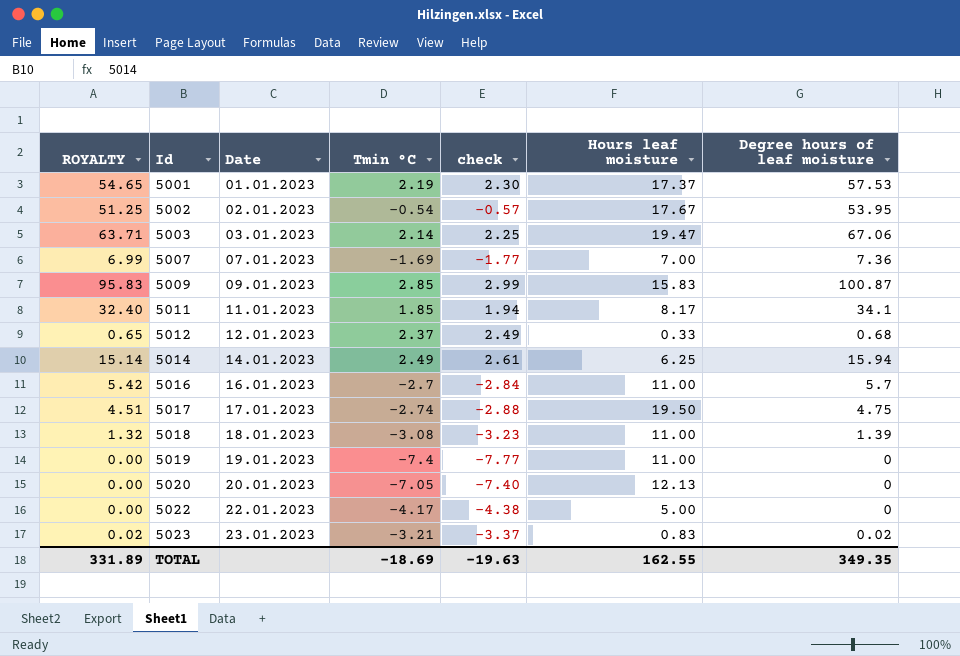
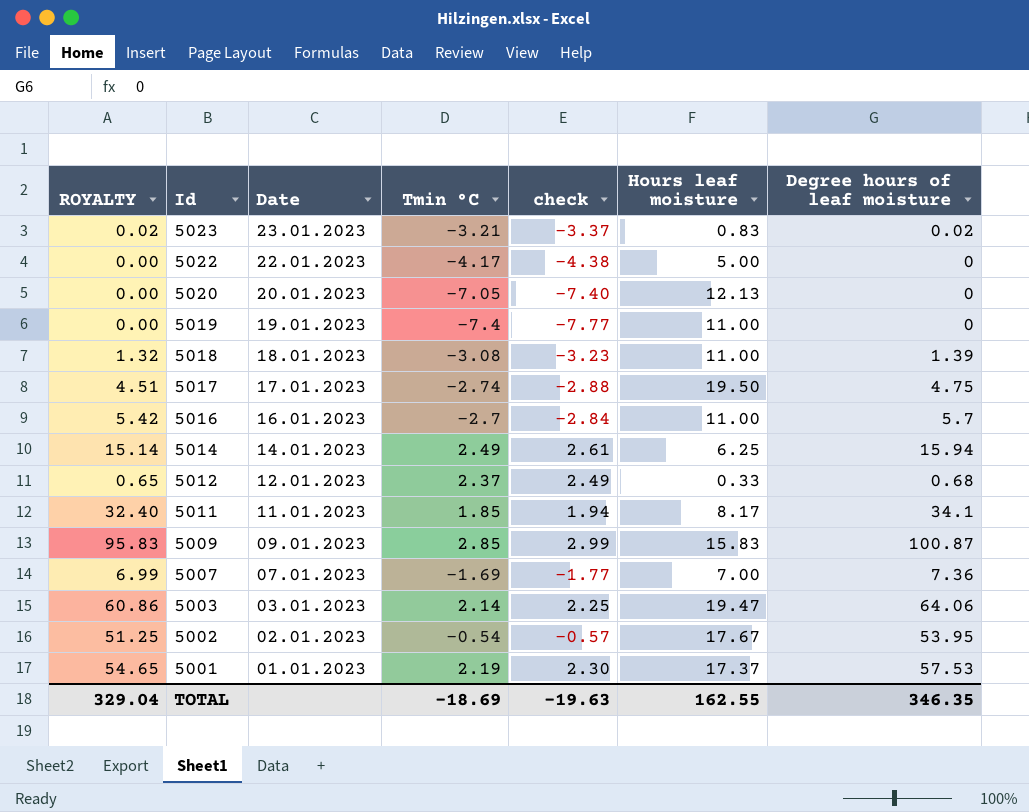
row order: Id ascending -> Id descending
5003 | ROYALTY: 63.71 -> 60.86
5003 | Degree hours of leaf moisture: 67.06 -> 64.06
TOTAL | ROYALTY: 331.89 -> 329.04
TOTAL | Degree hours of leaf moisture: 349.35 -> 346.35

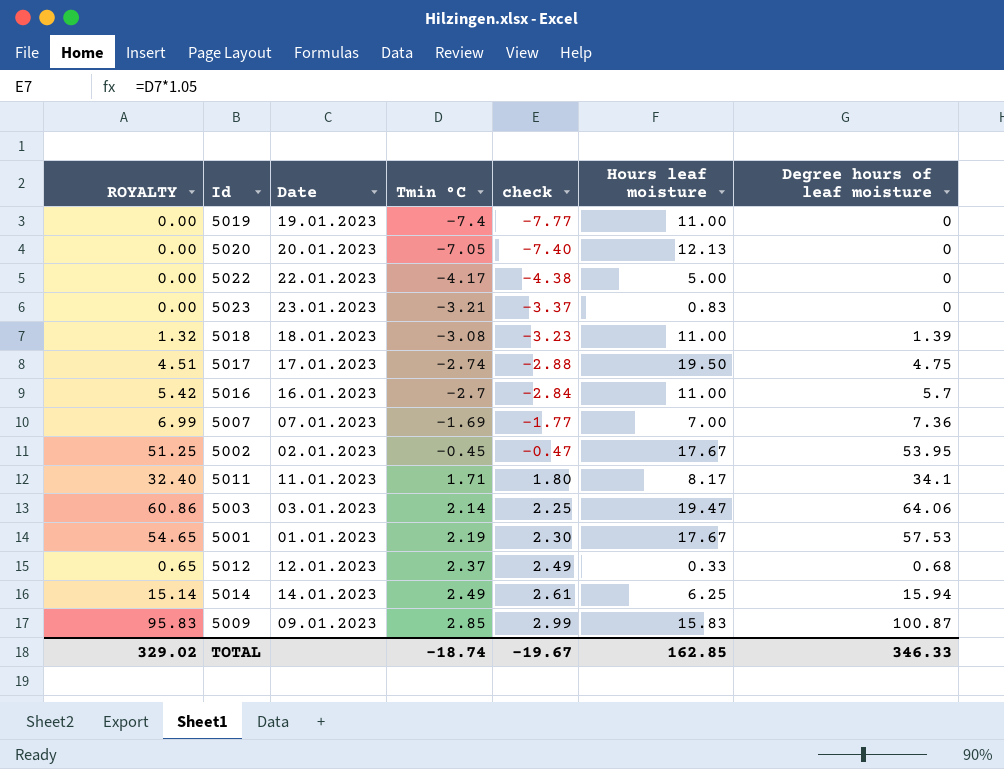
row order: Id descending -> Tmin °C ascending
5023 | ROYALTY: 0.02 -> 0.00
5023 | Degree hours of leaf moisture: 0.02 -> 0
5002 | Tmin °C: -0.54 -> -0.45
5002 | check: -0.57 -> -0.47
5011 | Tmin °C: 1.85 -> 1.71
5011 | check: 1.94 -> 1.80
5001 | Hours leaf moisture: 17.37 -> 17.67
TOTAL | ROYALTY: 329.04 -> 329.02
TOTAL | Tmin °C: -18.69 -> -18.74
TOTAL | check: -19.63 -> -19.67
TOTAL | Hours leaf moisture: 162.55 -> 162.85
TOTAL | Degree hours of leaf moisture: 346.35 -> 346.33

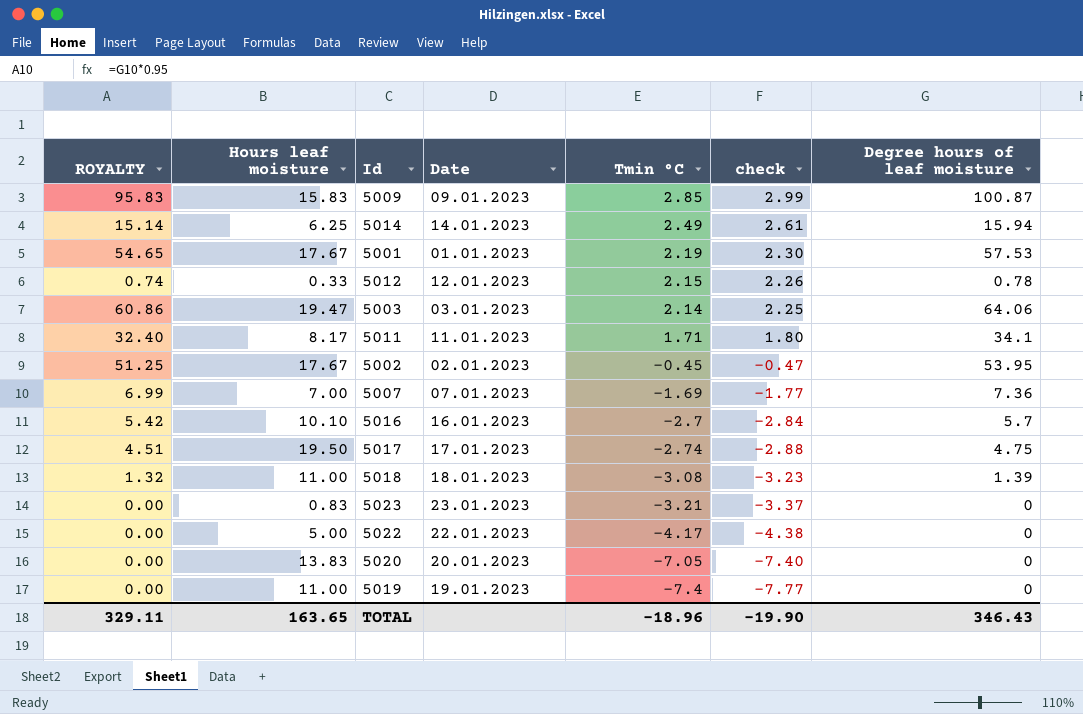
row order: Tmin °C ascending -> Tmin °C descending
column Hours leaf moisture | position: 6 -> 2
5012 | ROYALTY: 0.65 -> 0.74
5012 | Tmin °C: 2.37 -> 2.15
5012 | check: 2.49 -> 2.26
5012 | Degree hours of leaf moisture: 0.68 -> 0.78
5016 | Hours leaf moisture: 11.00 -> 10.10
5020 | Hours leaf moisture: 12.13 -> 13.83
TOTAL | ROYALTY: 329.02 -> 329.11
TOTAL | Hours leaf moisture: 162.85 -> 163.65
TOTAL | Tmin °C: -18.74 -> -18.96
TOTAL | check: -19.67 -> -19.90
TOTAL | Degree hours of leaf moisture: 346.33 -> 346.43

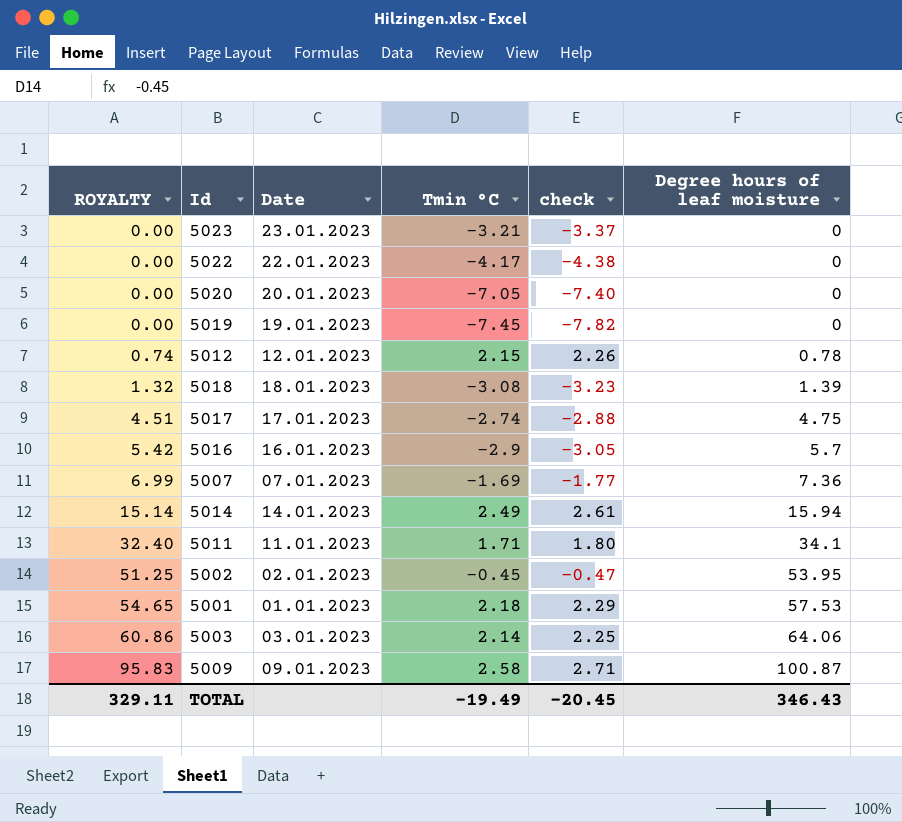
row order: Tmin °C descending -> ROYALTY ascending
column Hours leaf moisture | position: 2 -> none
5019 | Tmin °C: -7.4 -> -7.45
5019 | check: -7.77 -> -7.82
5016 | Tmin °C: -2.7 -> -2.9
5016 | check: -2.84 -> -3.05
5001 | Tmin °C: 2.19 -> 2.18
5001 | check: 2.30 -> 2.29
5009 | Tmin °C: 2.85 -> 2.58
5009 | check: 2.99 -> 2.71
TOTAL | Tmin °C: -18.96 -> -19.49
TOTAL | check: -19.90 -> -20.45

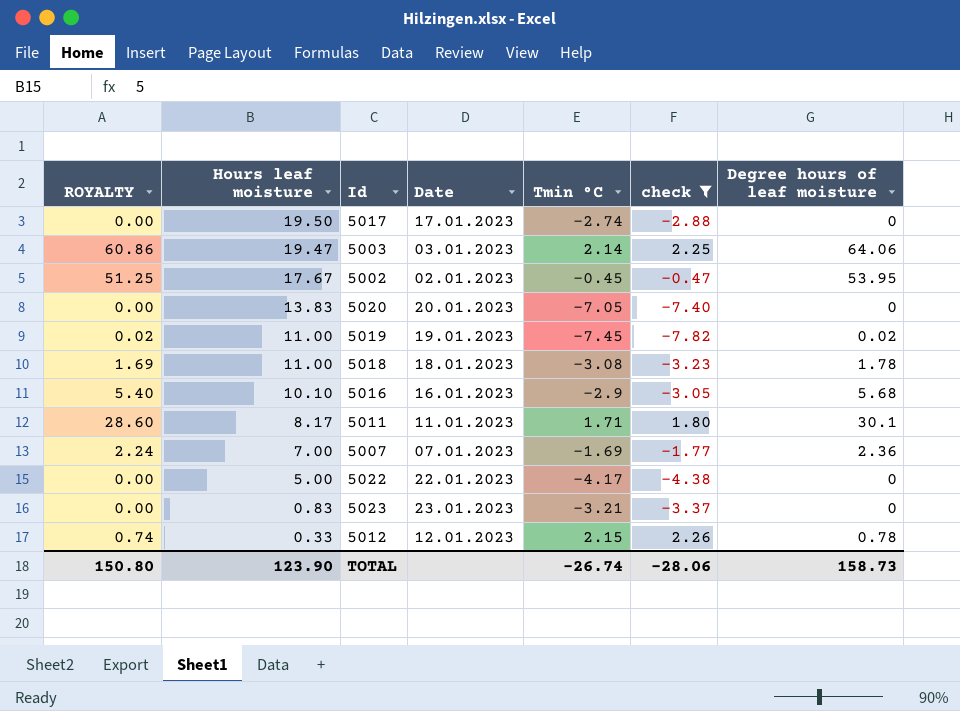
filter: none -> check <= 2.26
row order: ROYALTY ascending -> Hours leaf moisture descending
column Hours leaf moisture | position: none -> 2
5017 | ROYALTY: 4.51 -> 0.00
5017 | Degree hours of leaf moisture: 4.75 -> 0
5019 | ROYALTY: 0.00 -> 0.02
5019 | Degree hours of leaf moisture: 0 -> 0.02
5018 | ROYALTY: 1.32 -> 1.69
5018 | Degree hours of leaf moisture: 1.39 -> 1.78
5016 | ROYALTY: 5.42 -> 5.40
5016 | Degree hours of leaf moisture: 5.7 -> 5.68
5011 | ROYALTY: 32.40 -> 28.60
5011 | Degree hours of leaf moisture: 34.1 -> 30.1
5007 | ROYALTY: 6.99 -> 2.24
5007 | Degree hours of leaf moisture: 7.36 -> 2.36
TOTAL | ROYALTY: 329.11 -> 150.80
TOTAL | Tmin °C: -19.49 -> -26.74
TOTAL | check: -20.45 -> -28.06
TOTAL | Degree hours of leaf moisture: 346.43 -> 158.73

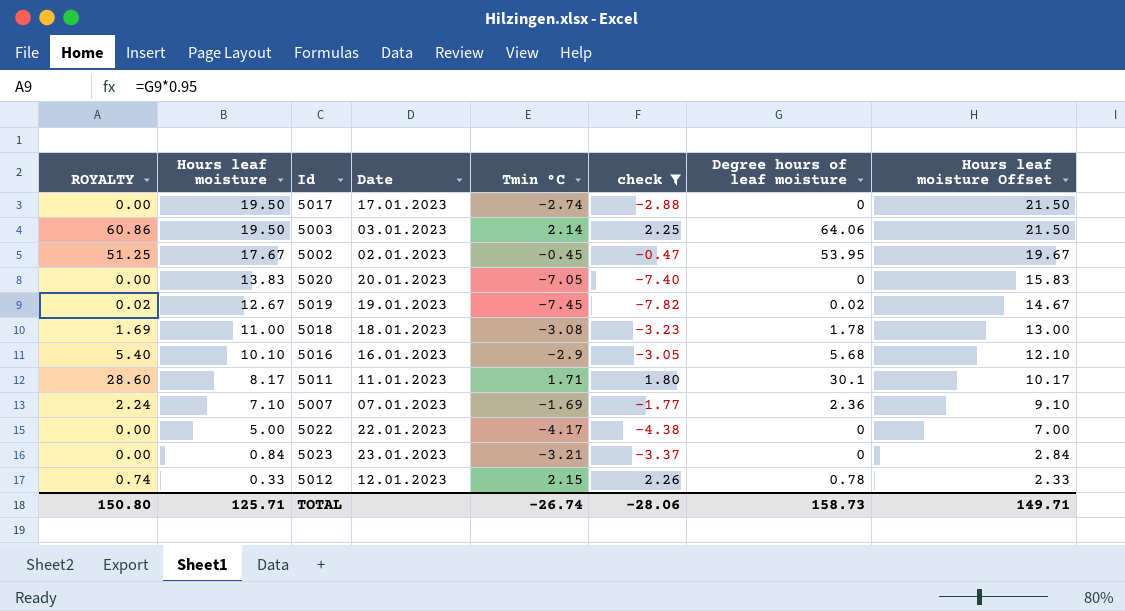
column Hours leaf moisture Offset | formula: none -> [Hours leaf moisture] + 2
5003 | Hours leaf moisture: 19.47 -> 19.50
5019 | Hours leaf moisture: 11.00 -> 12.67
5007 | Hours leaf moisture: 7.00 -> 7.10
5023 | Hours leaf moisture: 0.83 -> 0.84
TOTAL | Hours leaf moisture: 123.90 -> 125.71

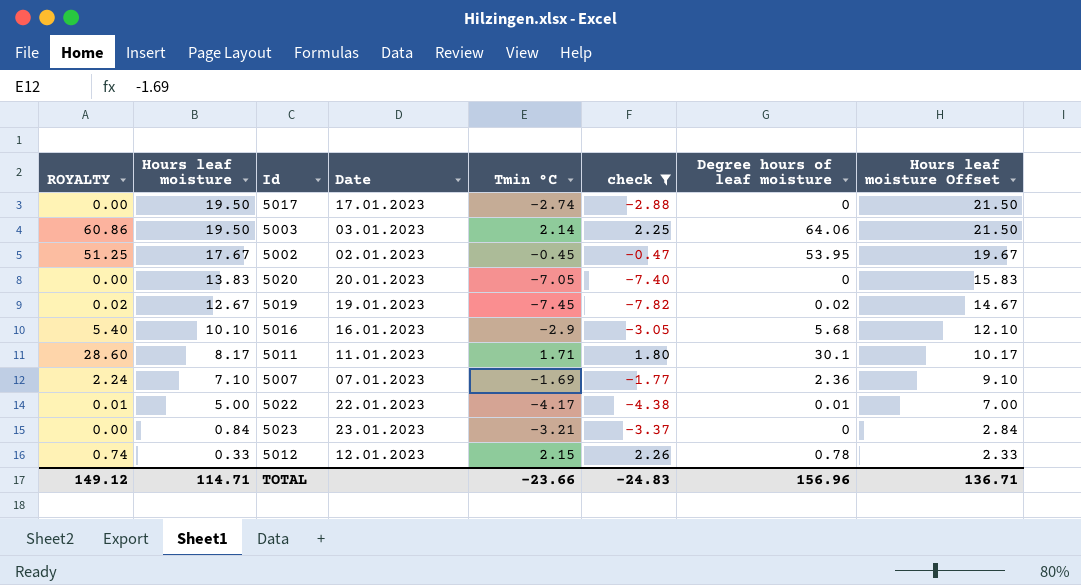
row 5018: 1.69 | 11.00 | 18.01.2023 | -3.08 | -3.23 | 1.78 | 13.00 -> none
5022 | ROYALTY: 0.00 -> 0.01
5022 | Degree hours of leaf moisture: 0 -> 0.01
TOTAL | ROYALTY: 150.80 -> 149.12
TOTAL | Hours leaf moisture: 125.71 -> 114.71
TOTAL | Tmin °C: -26.74 -> -23.66
TOTAL | check: -28.06 -> -24.83
TOTAL | Degree hours of leaf moisture: 158.73 -> 156.96
TOTAL | Hours leaf moisture Offset: 149.71 -> 136.71

